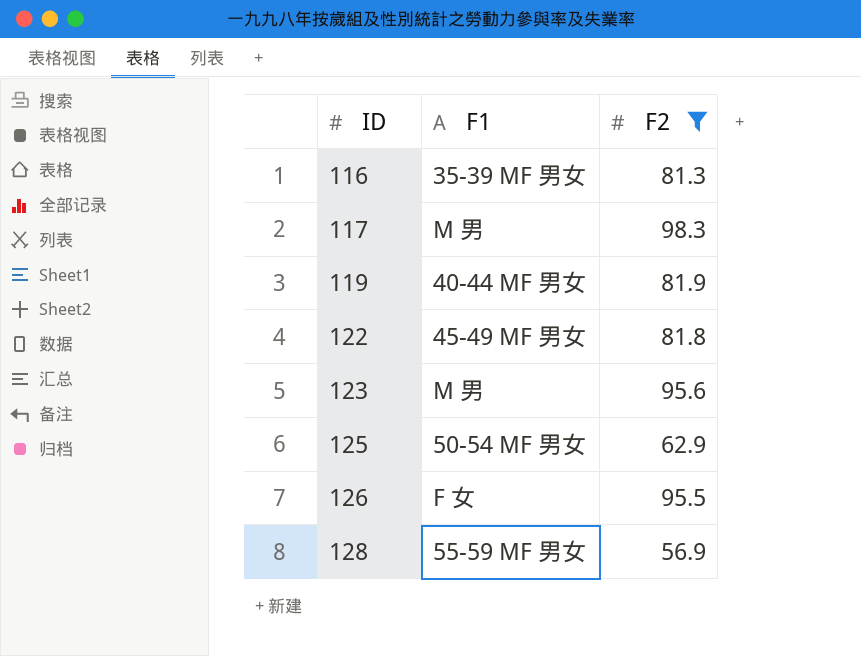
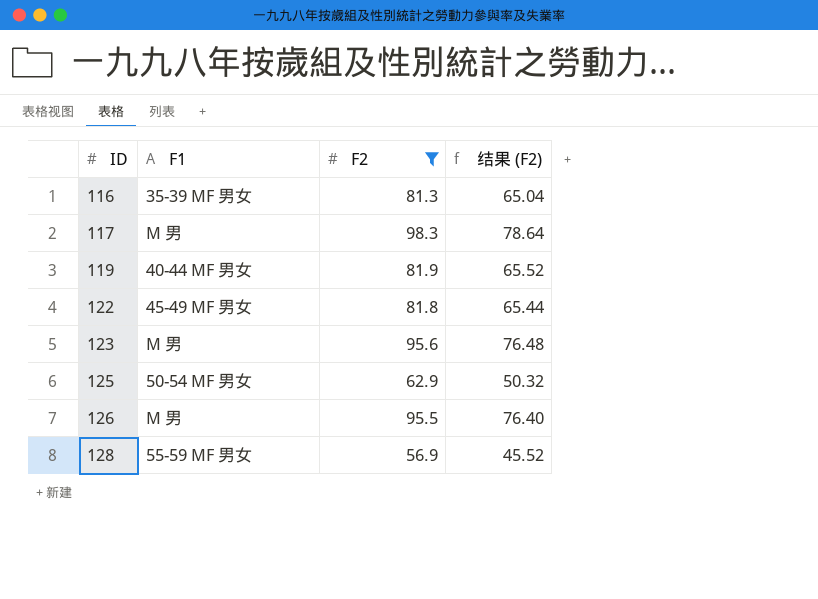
column 结果 (F2) | formula: none -> [F2] * 0.8
126 | F1: F 女 -> M 男

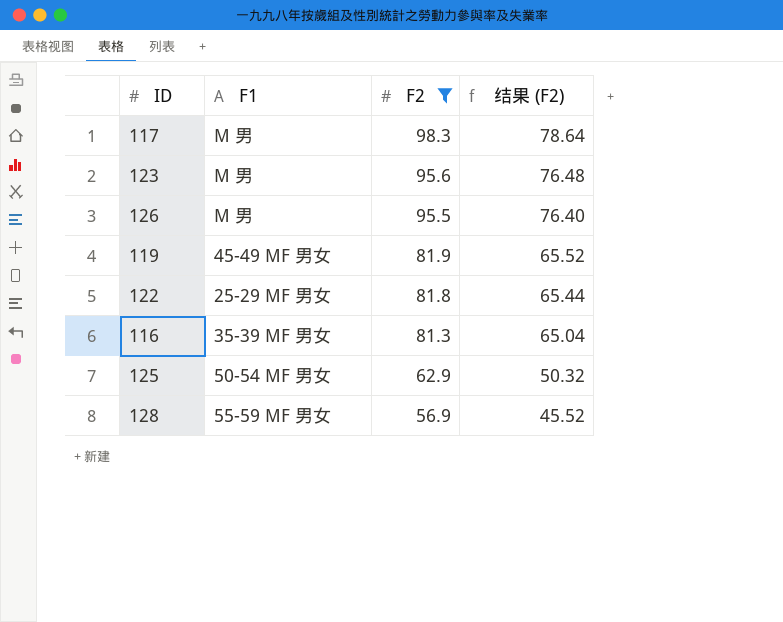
row order: ID ascending -> F2 descending
119 | F1: 40-44 MF 男女 -> 45-49 MF 男女
122 | F1: 45-49 MF 男女 -> 25-29 MF 男女

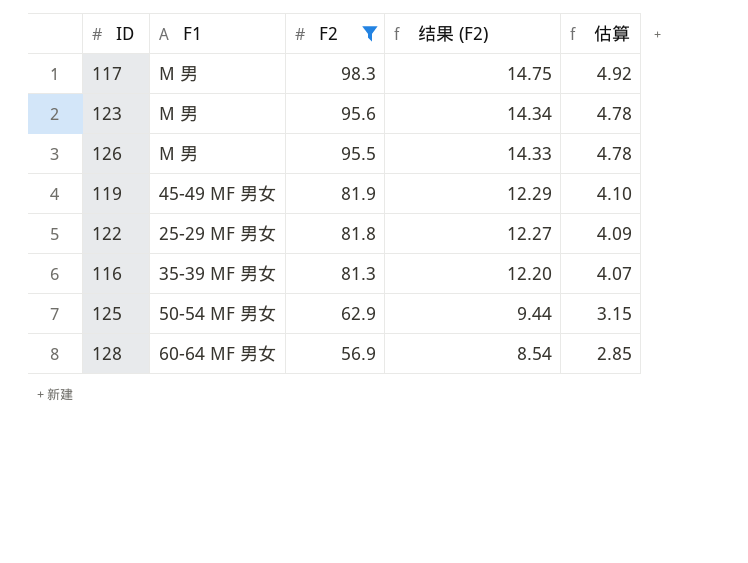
column 结果 (F2) | formula: [F2] * 0.8 -> [F2] * 0.15
column 估算 | formula: none -> [F2] * 0.05
128 | F1: 55-59 MF 男女 -> 60-64 MF 男女

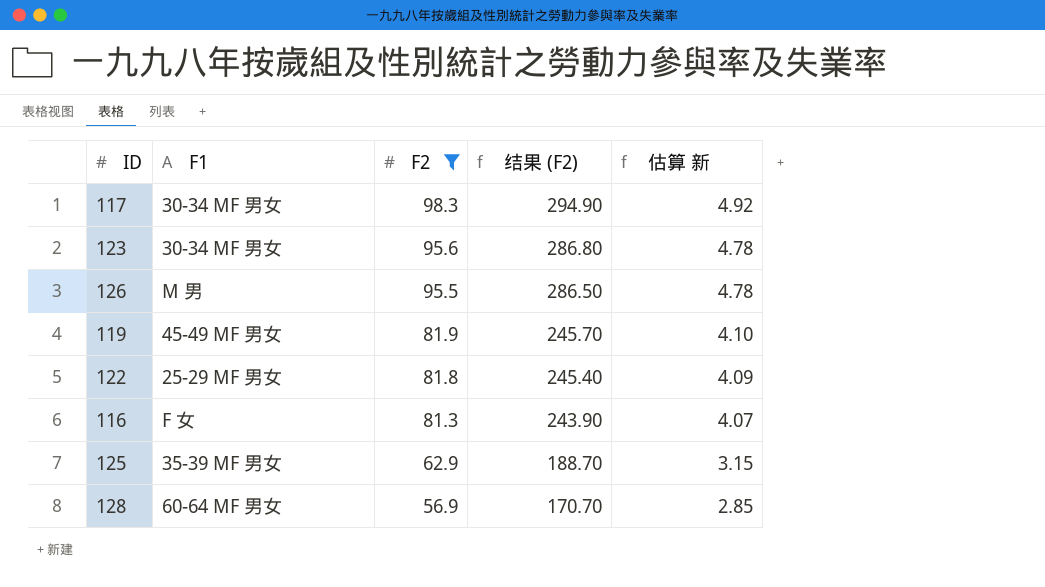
column 结果 (F2) | formula: [F2] * 0.15 -> [F2] * 3
column name: 估算 -> 估算 新
117 | F1: M 男 -> 30-34 MF 男女
123 | F1: M 男 -> 30-34 MF 男女
116 | F1: 35-39 MF 男女 -> F 女
125 | F1: 50-54 MF 男女 -> 35-39 MF 男女

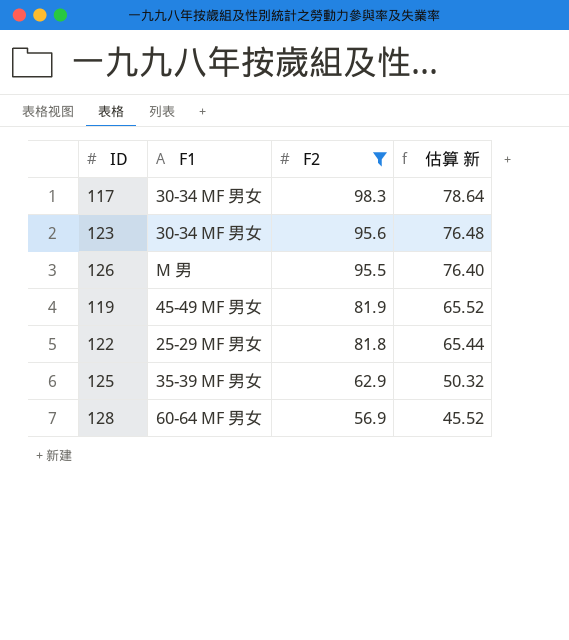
column 结果 (F2) | formula: [F2] * 3 -> none
column 估算 新 | formula: [F2] * 0.05 -> [F2] * 0.8
row 116: F 女 | 81.3 | 243.90 | 4.07 -> none

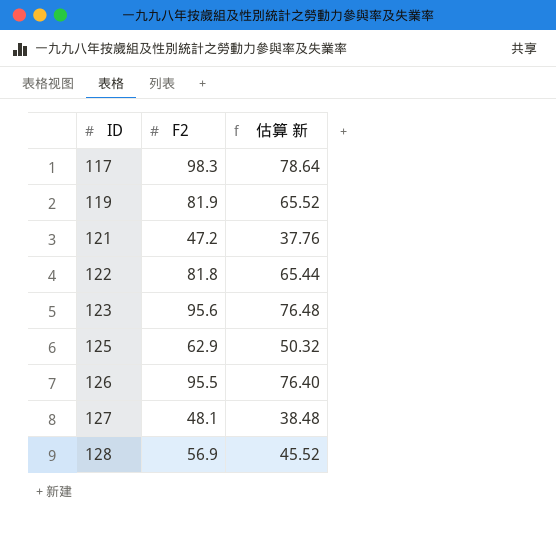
filter: F2 >= 56.9 -> none
row order: F2 descending -> ID ascending
column F1 | position: 2 -> none

